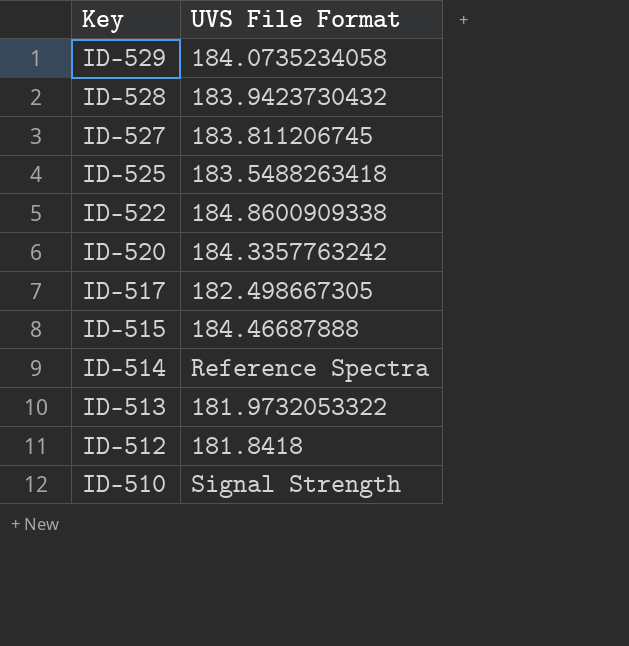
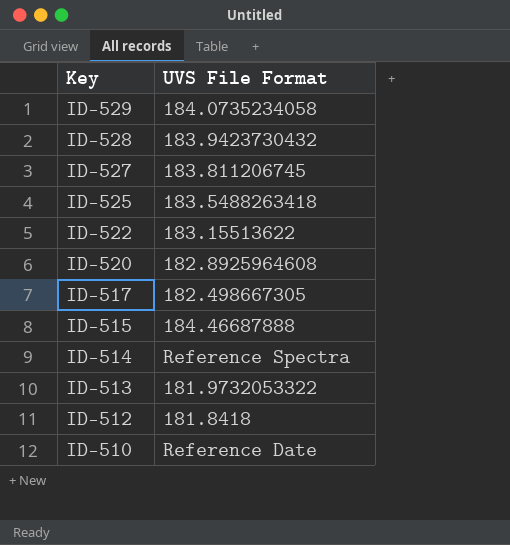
ID-522 | UVS File Format: 184.8600909338 -> 183.15513622
ID-520 | UVS File Format: 184.3357763242 -> 182.8925964608
ID-510 | UVS File Format: Signal Strength -> Reference Date

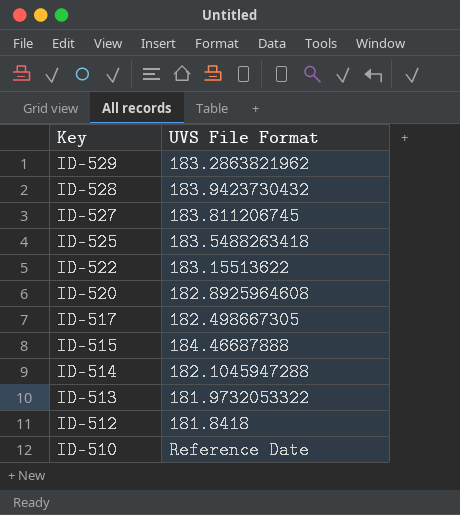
ID-529 | UVS File Format: 184.0735234058 -> 183.2863821962
ID-514 | UVS File Format: Reference Spectra -> 182.1045947288

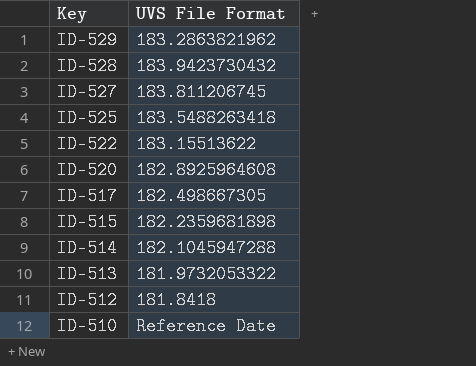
ID-515 | UVS File Format: 184.46687888 -> 182.2359681898

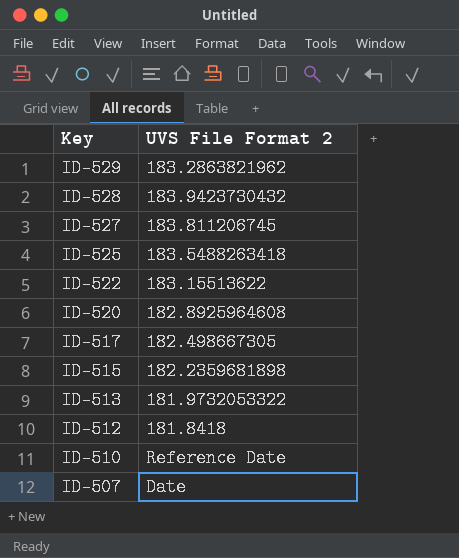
column name: UVS File Format -> UVS File Format 2
row ID-514: 182.1045947288 -> none
row ID-507: none -> Date

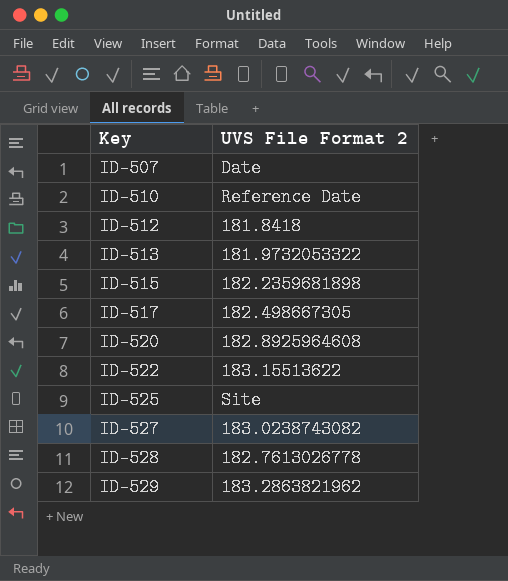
row order: Key descending -> Key ascending
ID-525 | UVS File Format 2: 183.5488263418 -> Site
ID-527 | UVS File Format 2: 183.811206745 -> 183.0238743082
ID-528 | UVS File Format 2: 183.9423730432 -> 182.7613026778

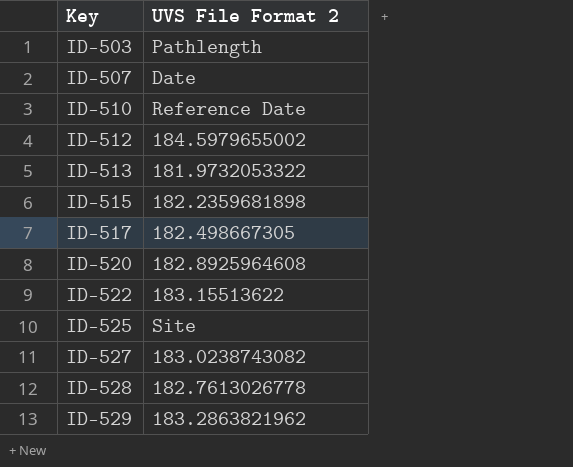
row ID-503: none -> Pathlength
ID-512 | UVS File Format 2: 181.8418 -> 184.5979655002

